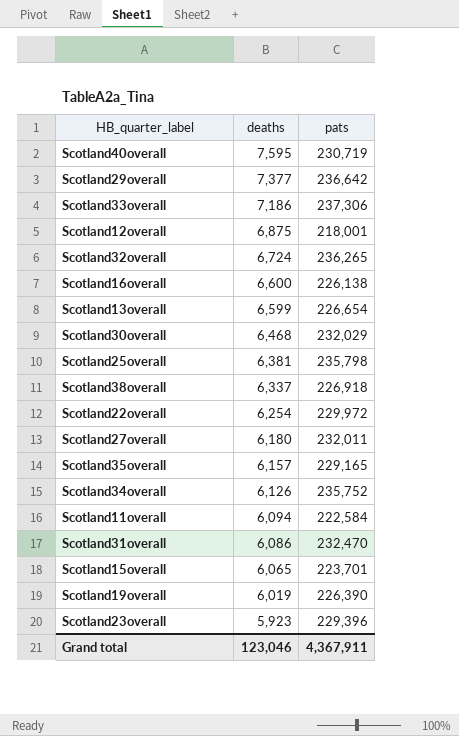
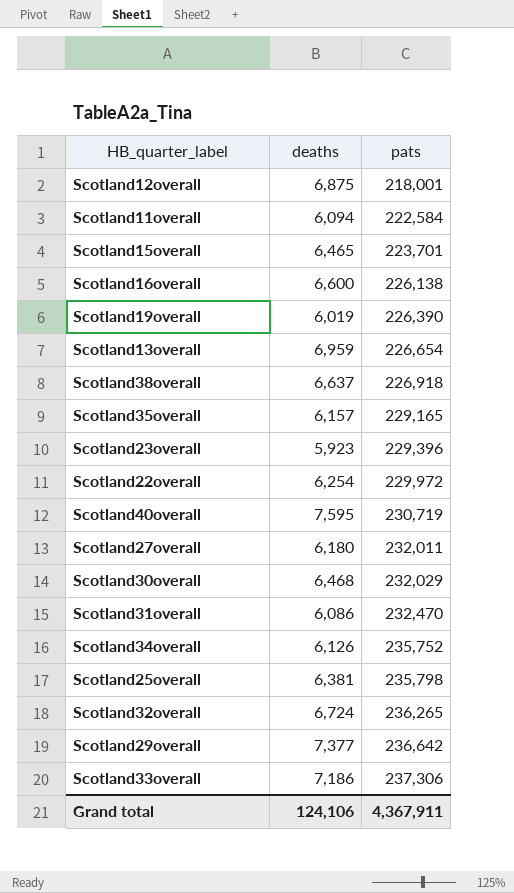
row order: deaths descending -> pats ascending
Scotland15overall | deaths: 6,065 -> 6,465
Scotland13overall | deaths: 6,599 -> 6,959
Scotland38overall | deaths: 6,337 -> 6,637
Grand total | deaths: 123,046 -> 124,106

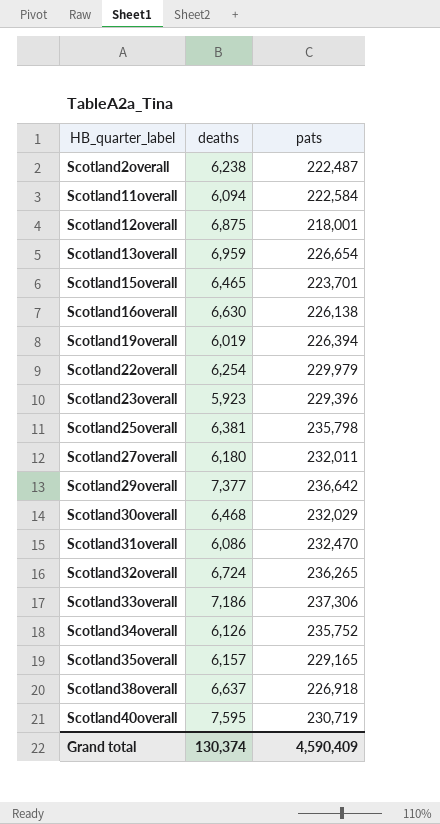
row order: pats ascending -> HB_quarter_label ascending
row Scotland2overall: none -> 6,238 | 222,487
Scotland16overall | deaths: 6,600 -> 6,630
Scotland19overall | pats: 226,390 -> 226,394
Scotland22overall | pats: 229,972 -> 229,979
Grand total | deaths: 124,106 -> 130,374
Grand total | pats: 4,367,911 -> 4,590,409

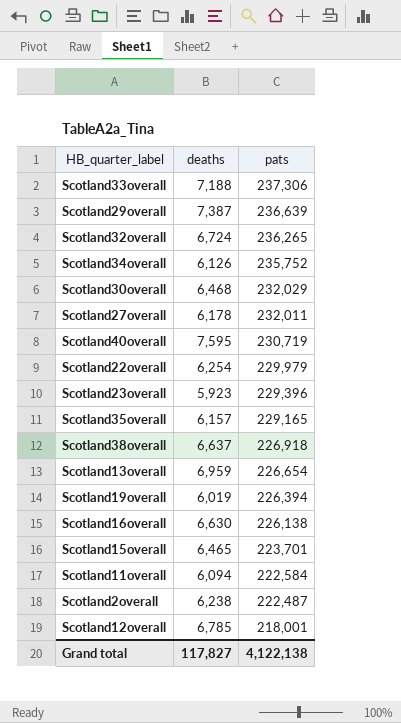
row order: HB_quarter_label ascending -> pats descending
row Scotland25overall: 6,381 | 235,798 -> none
row Scotland31overall: 6,086 | 232,470 -> none
Scotland33overall | deaths: 7,186 -> 7,188
Scotland29overall | deaths: 7,377 -> 7,387
Scotland29overall | pats: 236,642 -> 236,639
Scotland27overall | deaths: 6,180 -> 6,178
Scotland12overall | deaths: 6,875 -> 6,785
Grand total | deaths: 130,374 -> 117,827
Grand total | pats: 4,590,409 -> 4,122,138

